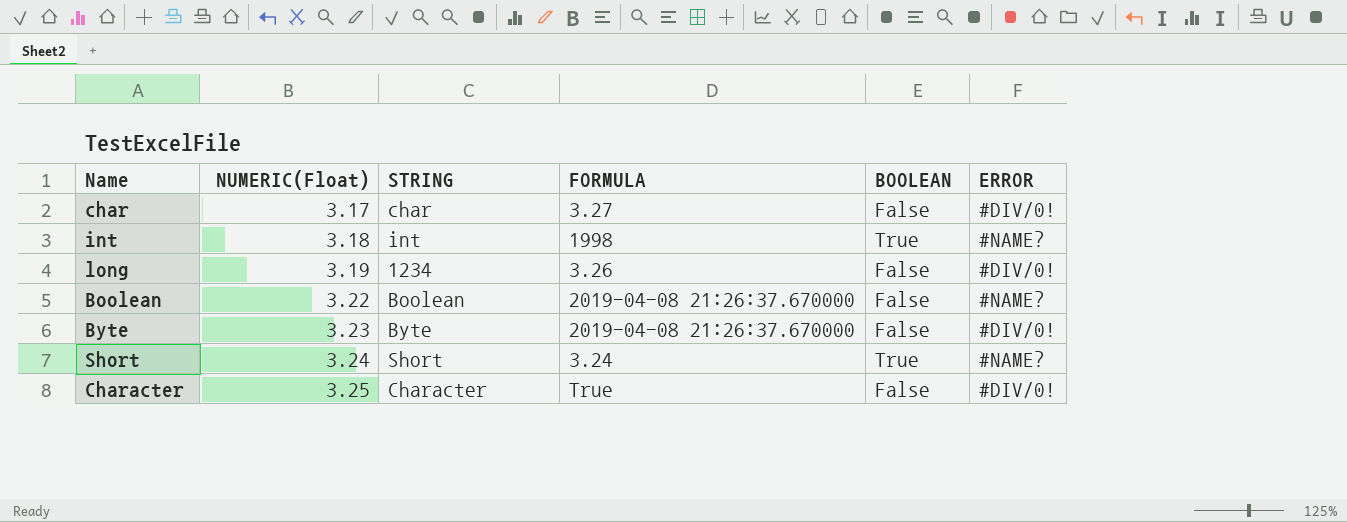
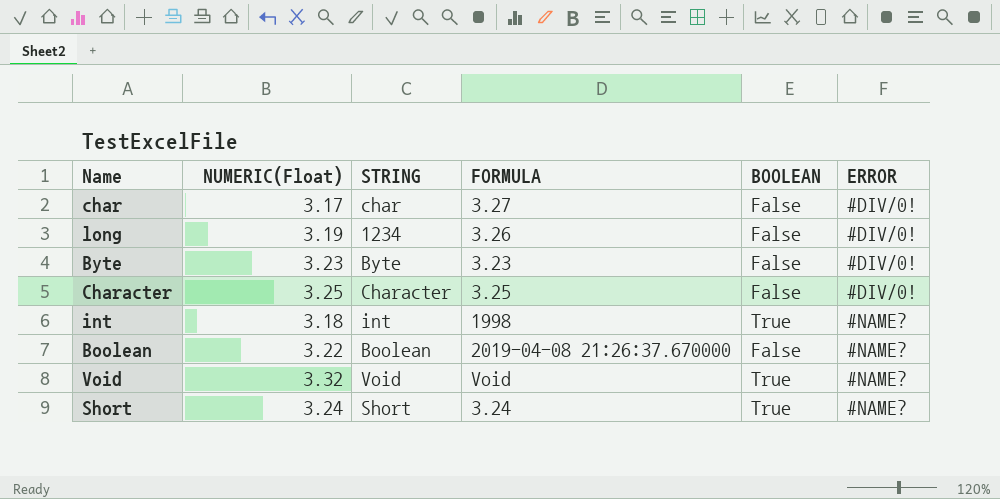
row order: NUMERIC(Float) ascending -> ERROR ascending
Byte | FORMULA: 2019-04-08 21:26:37.670000 -> 3.23
Character | FORMULA: True -> 3.25
row Void: none -> 3.32 | Void | Void | True | #NAME?

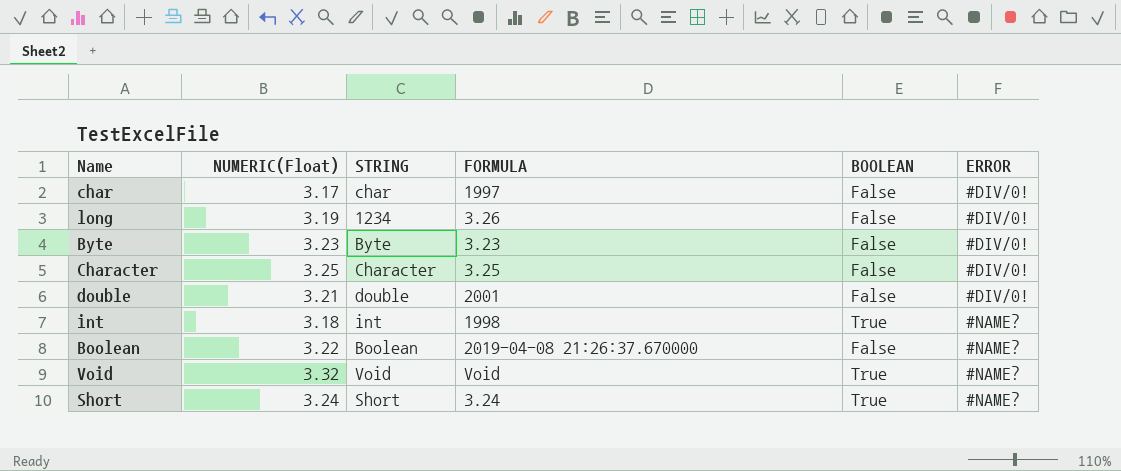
char | FORMULA: 3.27 -> 1997
row double: none -> 3.21 | double | 2001 | False | #DIV/0!

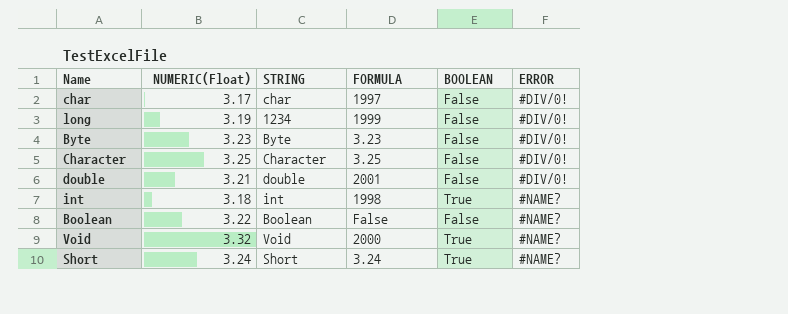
long | FORMULA: 3.26 -> 1999
Boolean | FORMULA: 2019-04-08 21:26:37.670000 -> False
Void | FORMULA: Void -> 2000

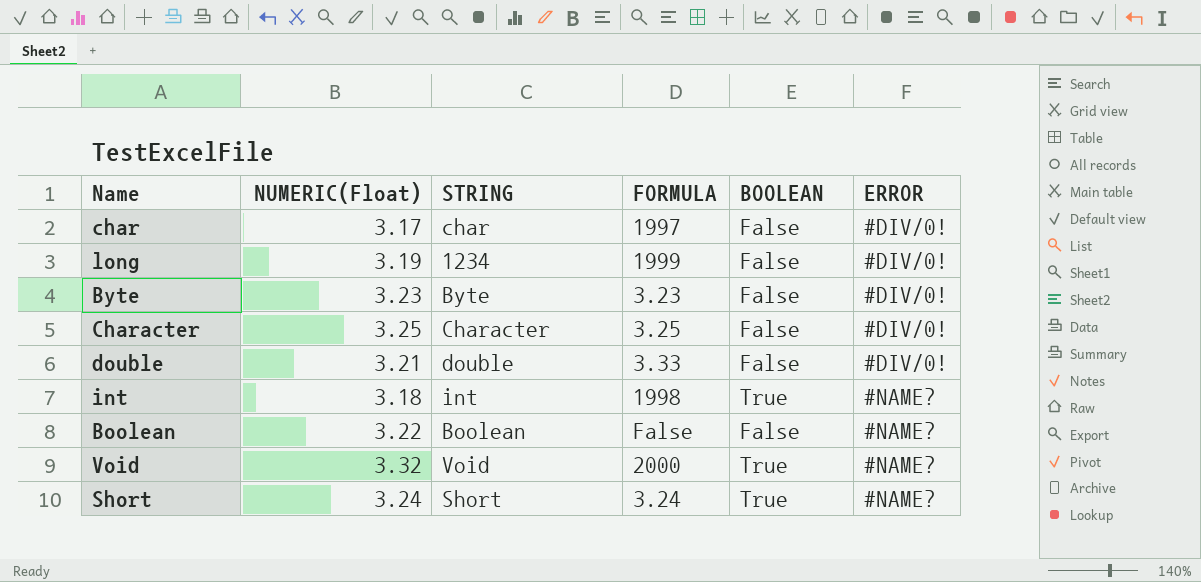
double | FORMULA: 2001 -> 3.33

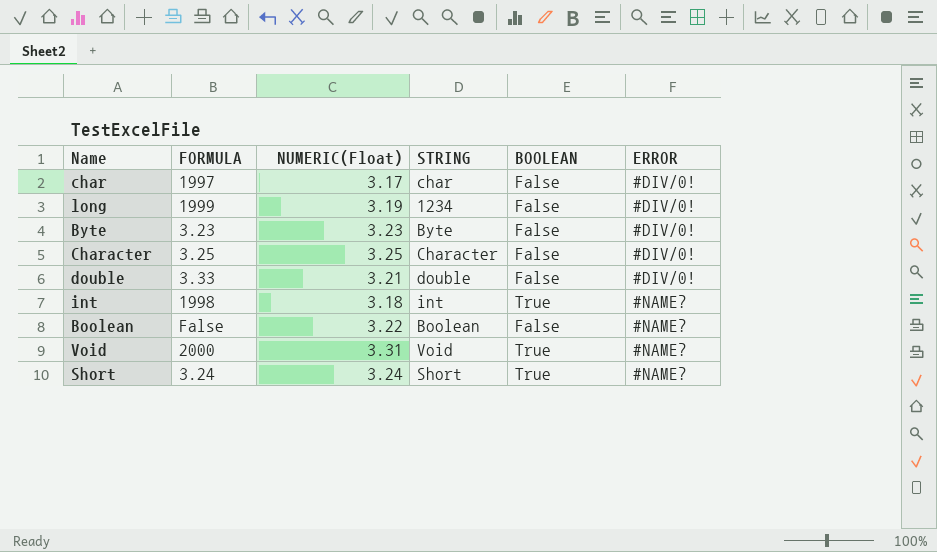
column FORMULA | position: 4 -> 2
Void | NUMERIC(Float): 3.32 -> 3.31

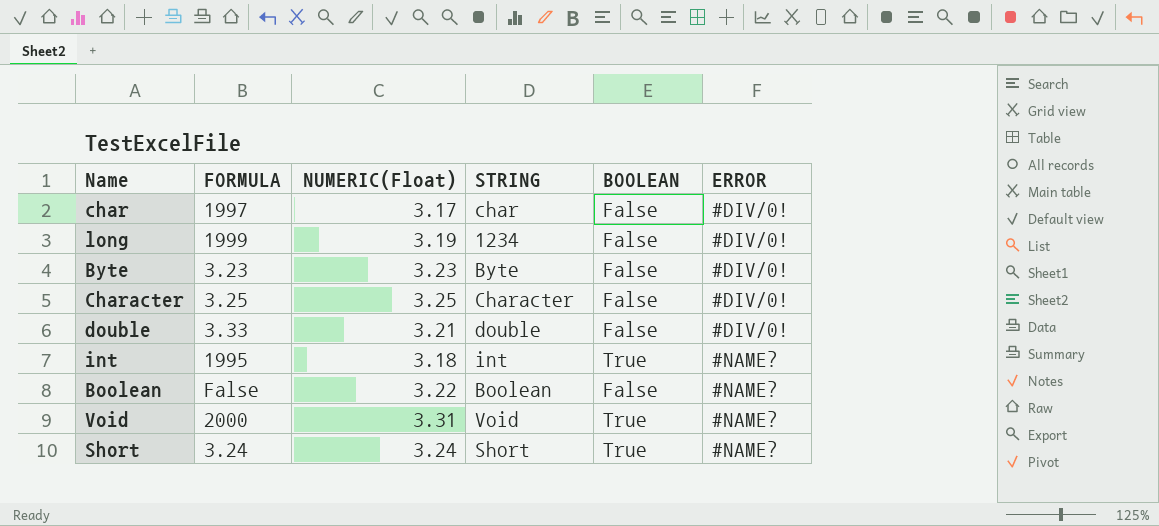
int | FORMULA: 1998 -> 1995

